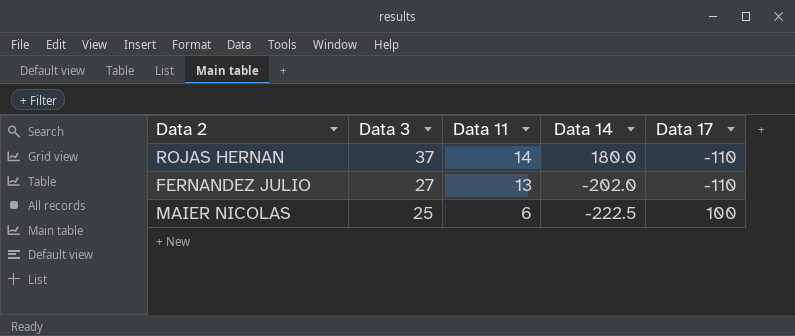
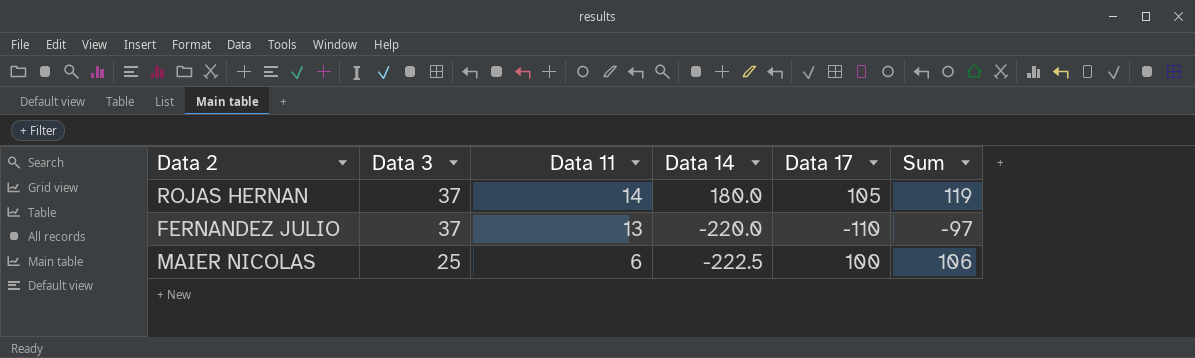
column Sum | formula: none -> [Data 11] + [Data 17]
ROJAS HERNAN | Data 17: -110 -> 105
FERNANDEZ JULIO | Data 3: 27 -> 37
FERNANDEZ JULIO | Data 14: -202.0 -> -220.0

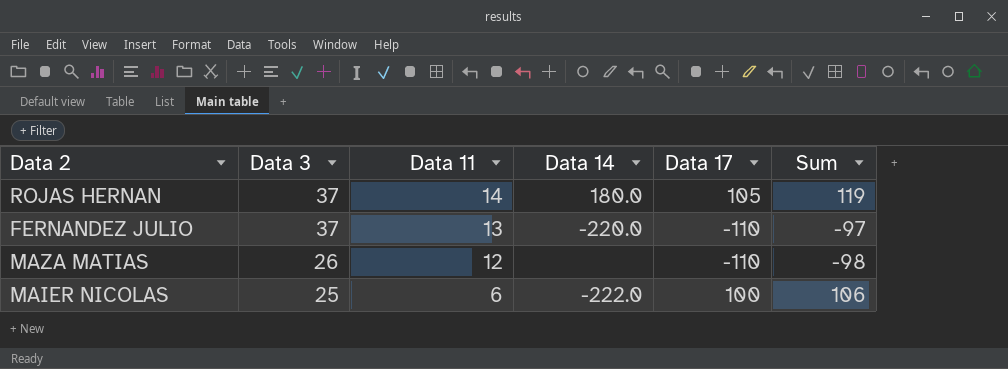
row MAZA MATIAS: none -> 26 | 12 | none | -110 | -98
MAIER NICOLAS | Data 14: -222.5 -> -222.0

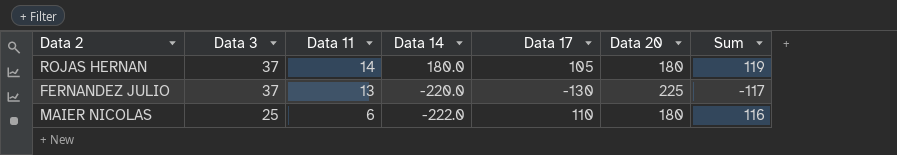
column Data 20 | position: none -> 6
row MAZA MATIAS: 26 | 12 | none | -110 | -98 -> none
FERNANDEZ JULIO | Data 17: -110 -> -130
FERNANDEZ JULIO | Sum: -97 -> -117
MAIER NICOLAS | Data 17: 100 -> 110
MAIER NICOLAS | Sum: 106 -> 116

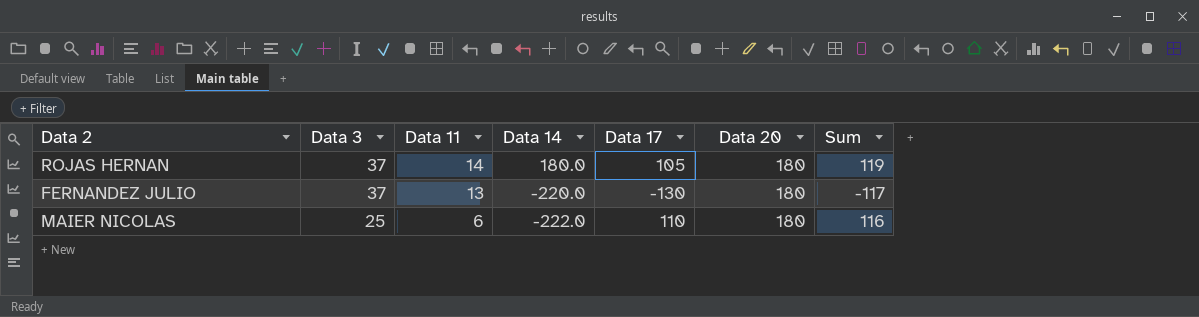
FERNANDEZ JULIO | Data 20: 225 -> 180

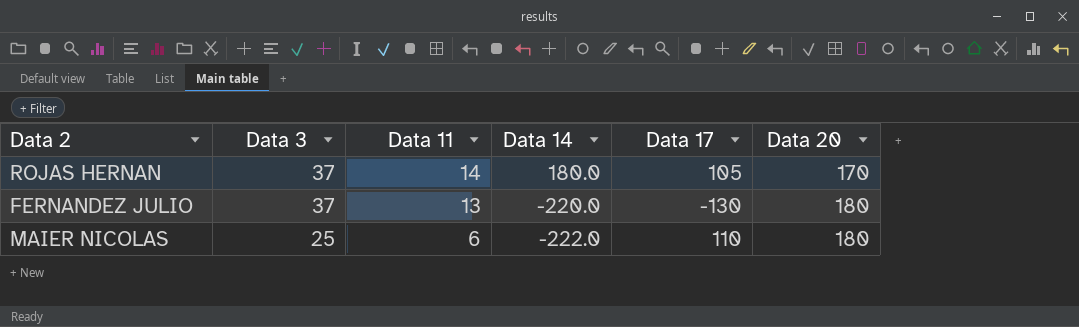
column Sum | formula: [Data 11] + [Data 17] -> none
ROJAS HERNAN | Data 20: 180 -> 170

